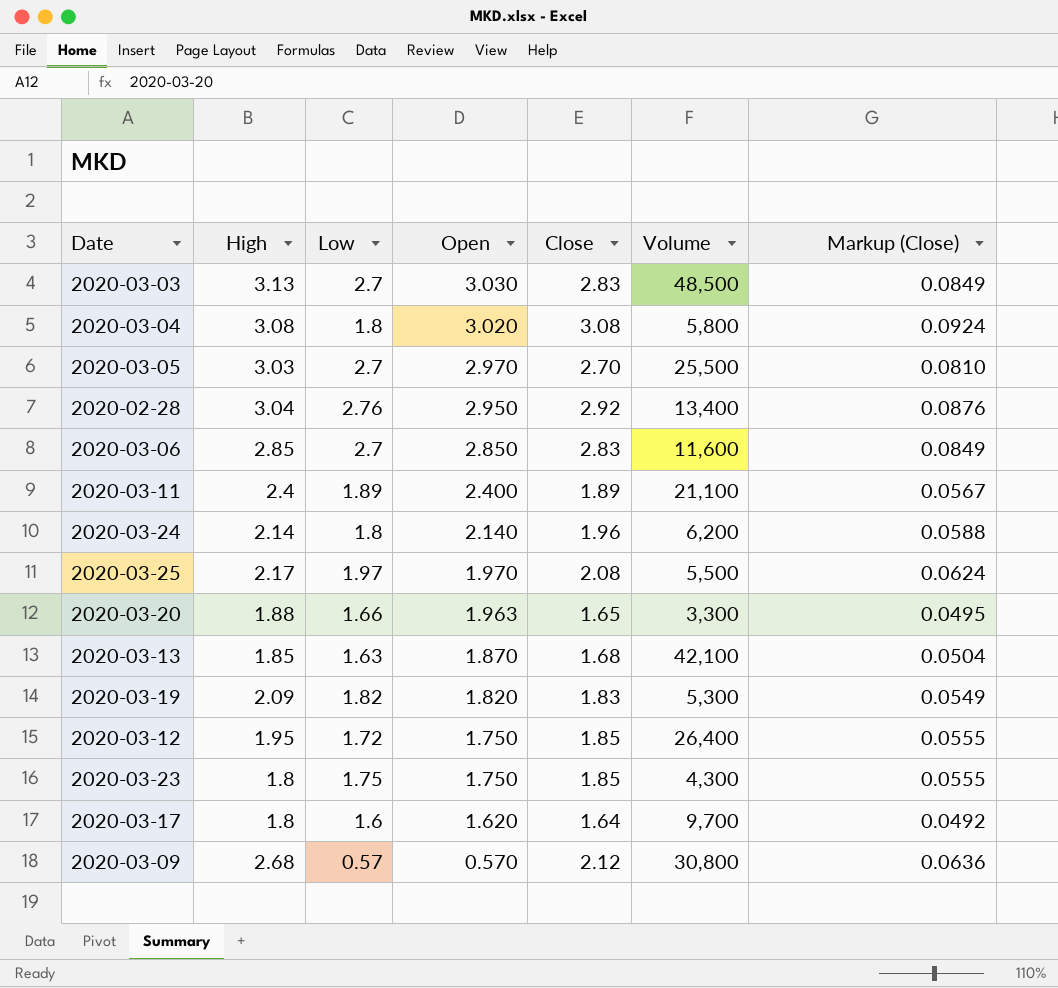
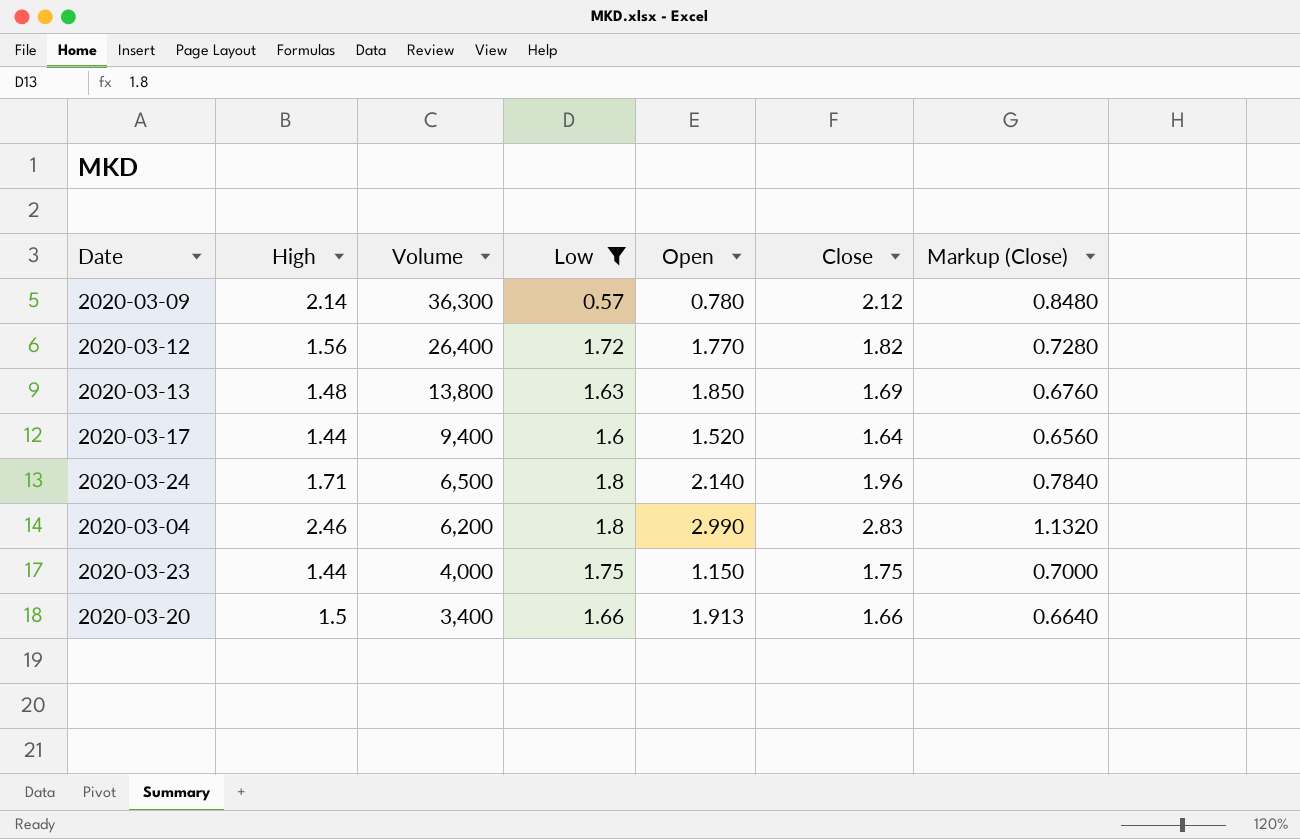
filter: none -> Low <= 1.8
row order: Open descending -> Volume descending
column Volume | position: 6 -> 3
column Markup (Close) | formula: [Close] * 0.03 -> [Close] * 0.4
2020-03-09 | High: 2.68 -> 2.14
2020-03-09 | Volume: 30,800 -> 36,300
2020-03-09 | Open: 0.570 -> 0.780
2020-03-12 | High: 1.95 -> 1.56
2020-03-12 | Open: 1.750 -> 1.770
2020-03-12 | Close: 1.85 -> 1.82
2020-03-13 | High: 1.85 -> 1.48
2020-03-13 | Volume: 42,100 -> 13,800
2020-03-13 | Open: 1.870 -> 1.850
2020-03-13 | Close: 1.68 -> 1.69
2020-03-17 | High: 1.8 -> 1.44
2020-03-17 | Volume: 9,700 -> 9,400
2020-03-17 | Open: 1.620 -> 1.520
2020-03-24 | High: 2.14 -> 1.71
2020-03-24 | Volume: 6,200 -> 6,500
2020-03-04 | High: 3.08 -> 2.46
2020-03-04 | Volume: 5,800 -> 6,200
2020-03-04 | Open: 3.020 -> 2.990
2020-03-04 | Close: 3.08 -> 2.83
2020-03-23 | High: 1.8 -> 1.44
2020-03-23 | Volume: 4,300 -> 4,000
2020-03-23 | Open: 1.750 -> 1.150
2020-03-23 | Close: 1.85 -> 1.75
2020-03-20 | High: 1.88 -> 1.5
2020-03-20 | Volume: 3,300 -> 3,400
2020-03-20 | Open: 1.963 -> 1.913
2020-03-20 | Close: 1.65 -> 1.66

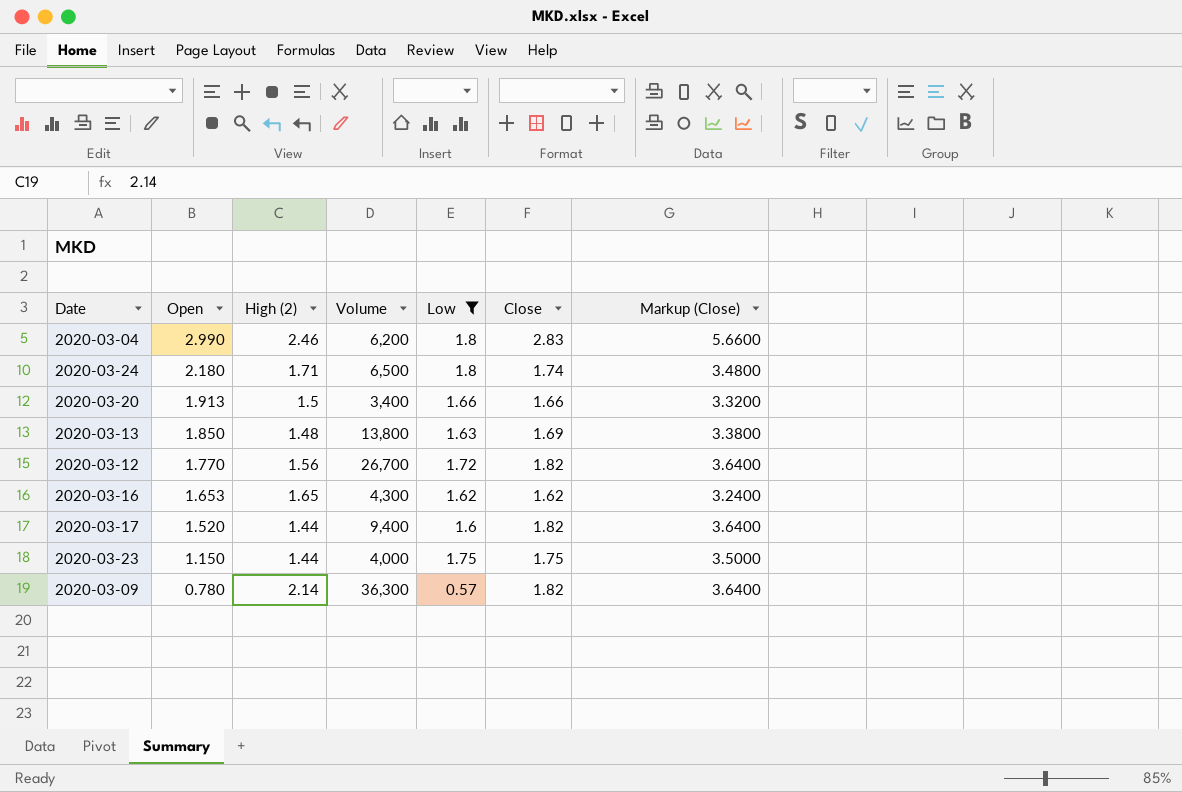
row order: Volume descending -> Open descending
column Open | position: 5 -> 2
column name: High -> High (2)
column Markup (Close) | formula: [Close] * 0.4 -> [Close] * 2
2020-03-24 | Open: 2.140 -> 2.180
2020-03-24 | Close: 1.96 -> 1.74
2020-03-12 | Volume: 26,400 -> 26,700
row 2020-03-16: none -> 1.653 | 1.65 | 4,300 | 1.62 | 1.62 | 3.2400
2020-03-17 | Close: 1.64 -> 1.82
2020-03-09 | Close: 2.12 -> 1.82

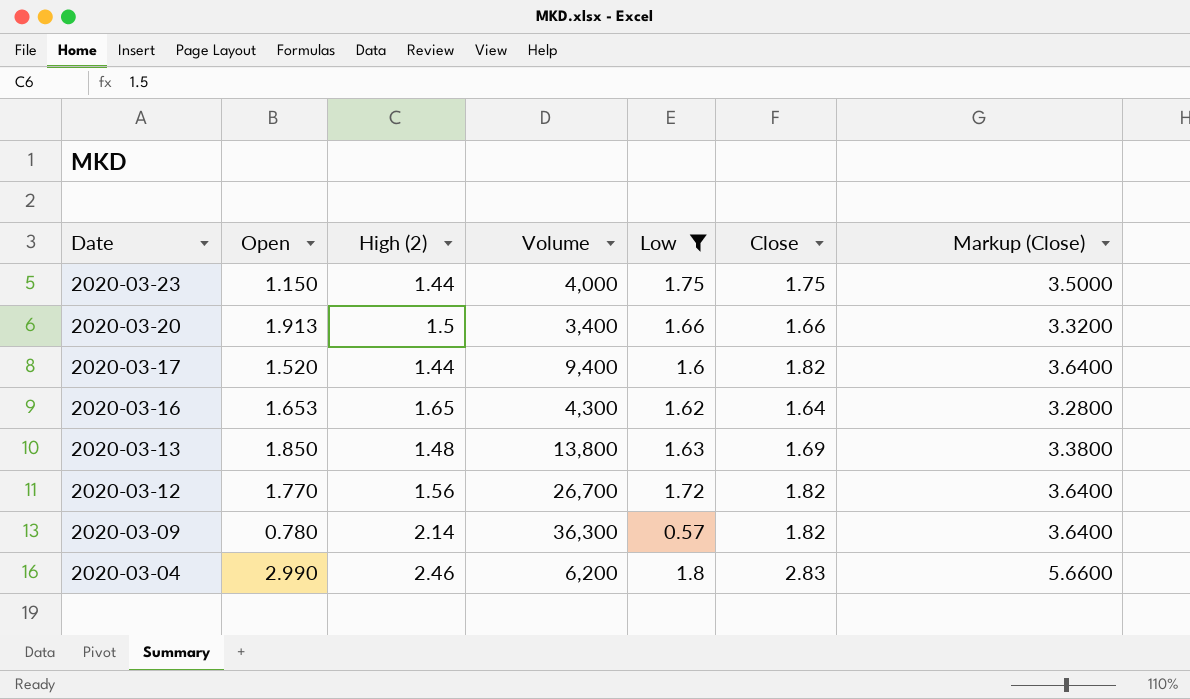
row order: Open descending -> Date descending
row 2020-03-24: 2.180 | 1.71 | 6,500 | 1.8 | 1.74 | 3.4800 -> none
2020-03-16 | Close: 1.62 -> 1.64
2020-03-16 | Markup (Close): 3.2400 -> 3.2800

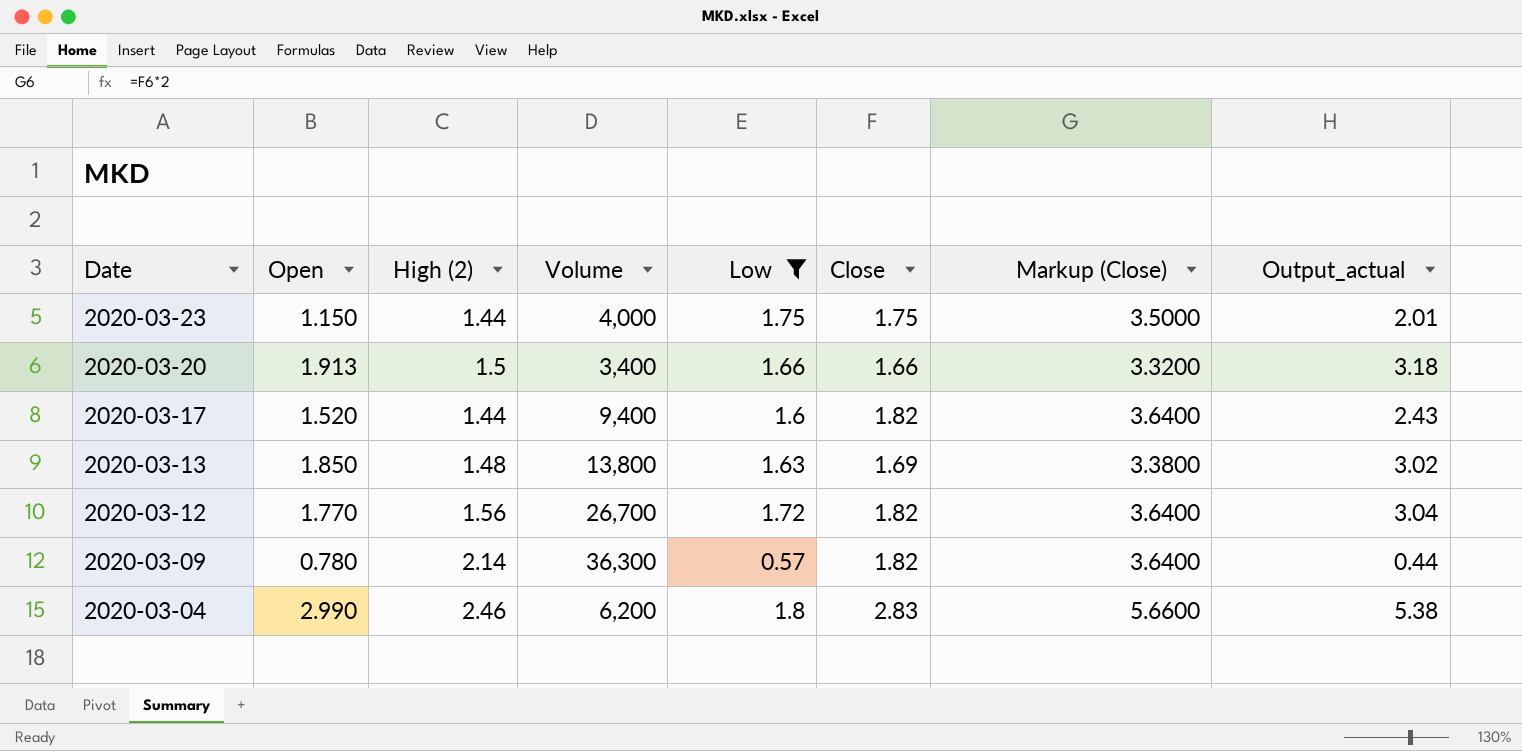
column Output_actual | formula: none -> [Open] * [Low]
row 2020-03-16: 1.653 | 1.65 | 4,300 | 1.62 | 1.64 | 3.2800 -> none

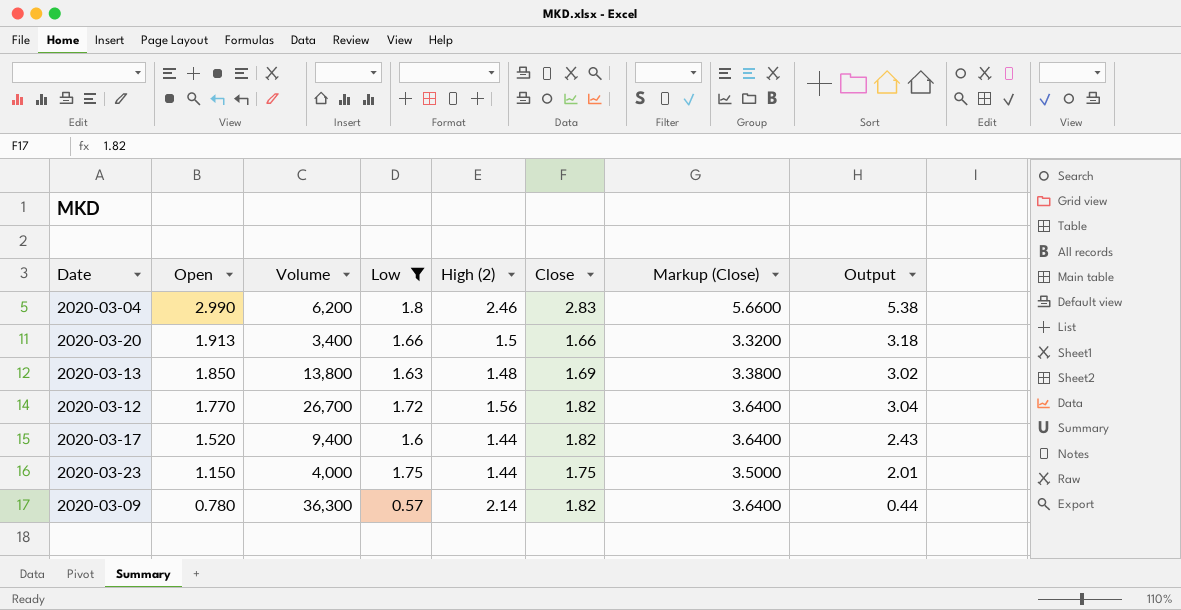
row order: Date descending -> Open descending
column High (2) | position: 3 -> 5
column name: Output_actual -> Output

